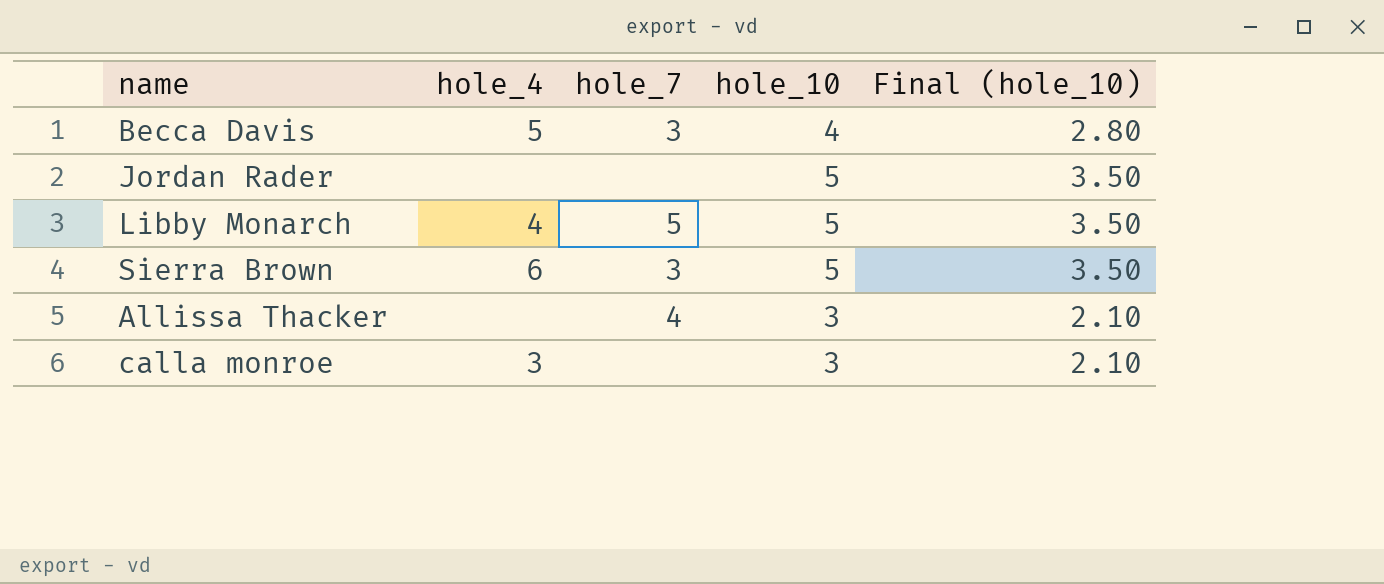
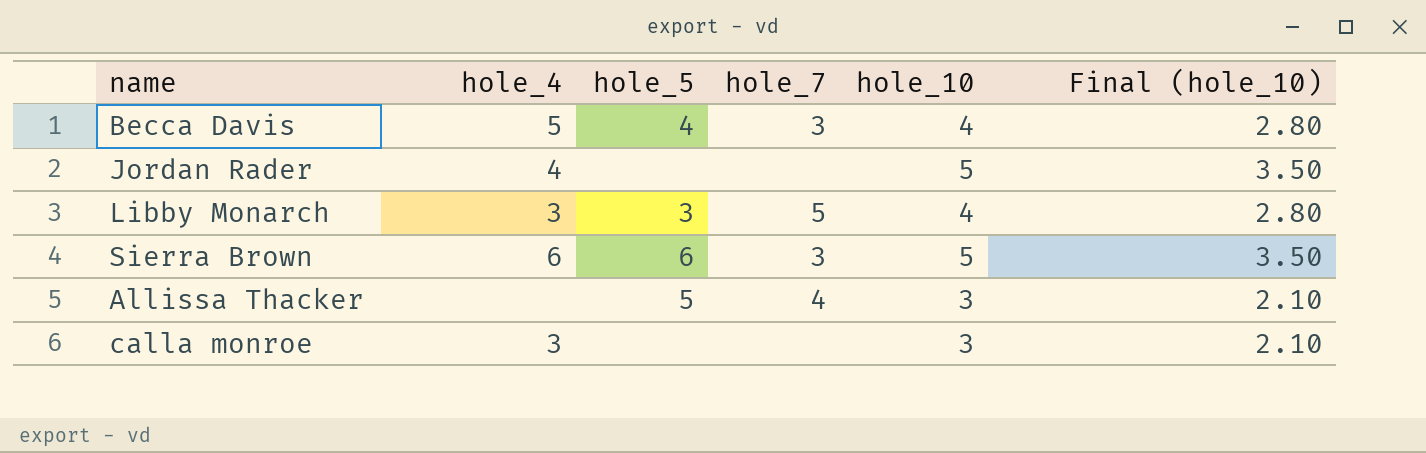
column hole_5 | position: none -> 3
Jordan Rader | hole_4: none -> 4
Libby Monarch | hole_4: 4 -> 3
Libby Monarch | hole_10: 5 -> 4
Libby Monarch | Final (hole_10): 3.50 -> 2.80

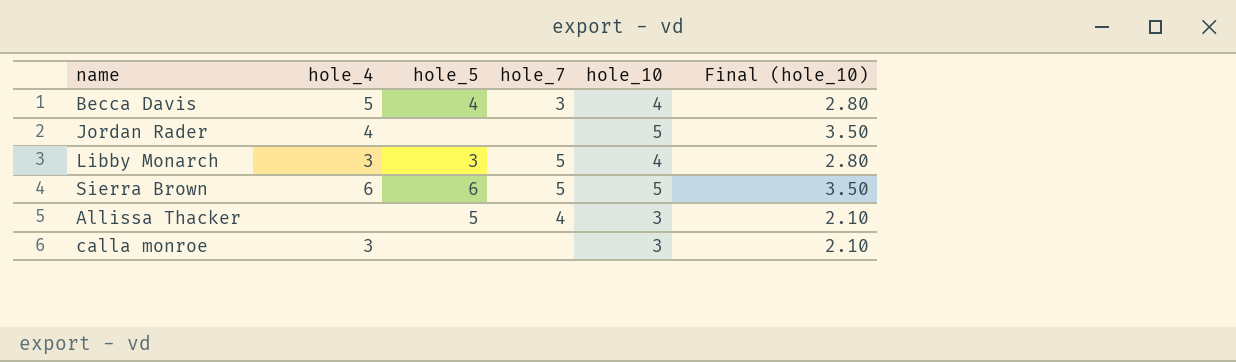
Sierra Brown | hole_7: 3 -> 5

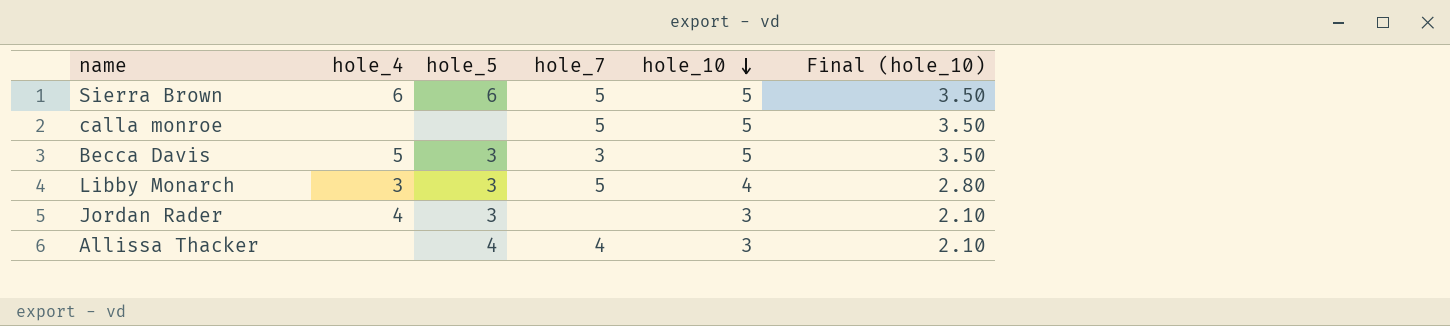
row order: none -> hole_10 descending
calla monroe | hole_4: 3 -> none
calla monroe | hole_7: none -> 5
calla monroe | hole_10: 3 -> 5
calla monroe | Final (hole_10): 2.10 -> 3.50
Becca Davis | hole_5: 4 -> 3
Becca Davis | hole_10: 4 -> 5
Becca Davis | Final (hole_10): 2.80 -> 3.50
Jordan Rader | hole_5: none -> 3
Jordan Rader | hole_10: 5 -> 3
Jordan Rader | Final (hole_10): 3.50 -> 2.10
Allissa Thacker | hole_5: 5 -> 4

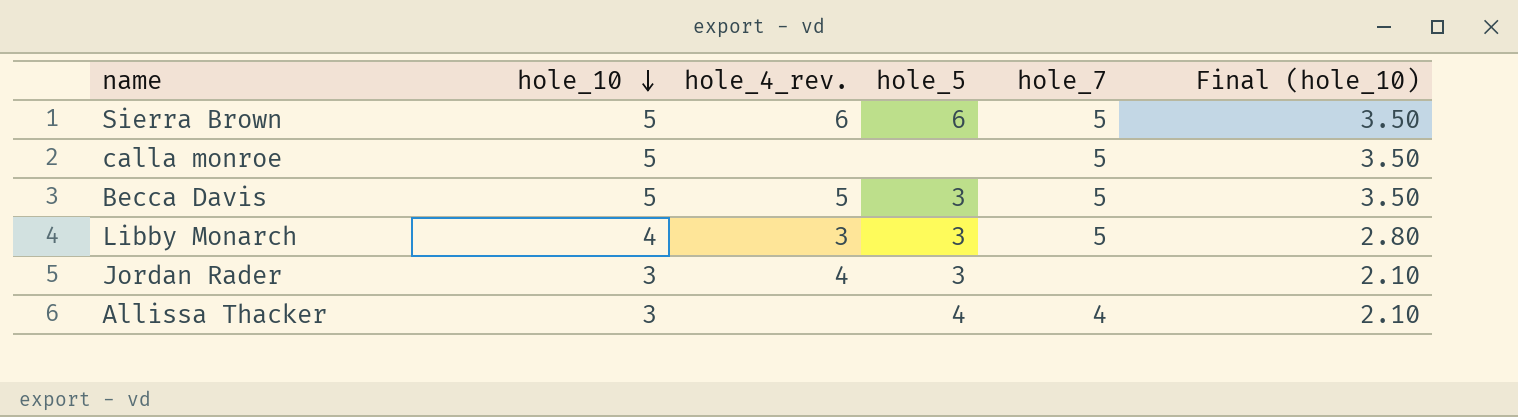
column hole_10 | position: 5 -> 2
column name: hole_4 -> hole_4_rev.
Becca Davis | hole_7: 3 -> 5

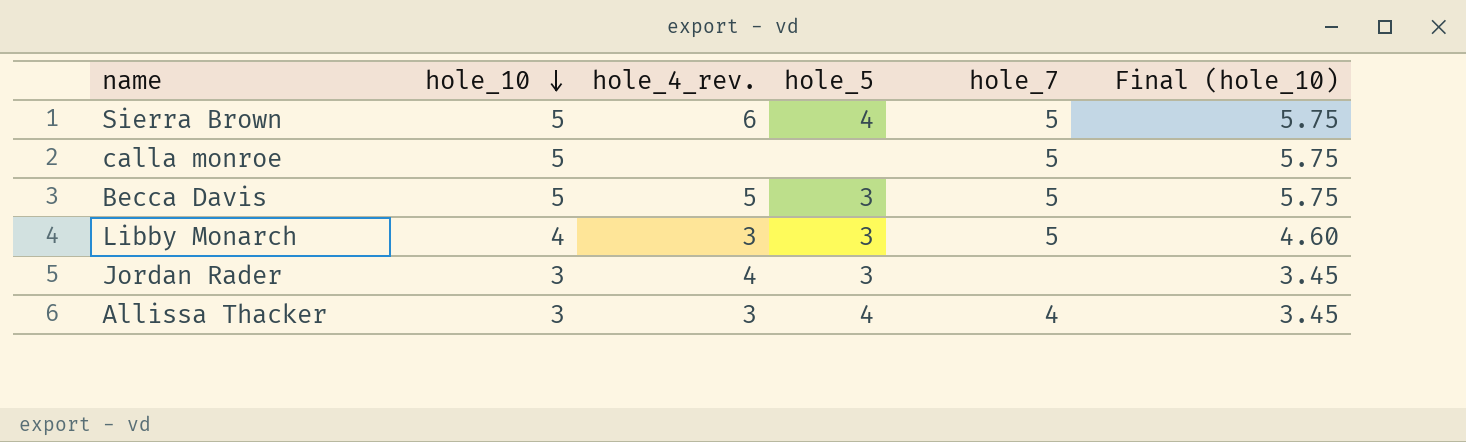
column Final (hole_10) | formula: [hole_10] * 0.7 -> [hole_10] * 1.15
Sierra Brown | hole_5: 6 -> 4
Allissa Thacker | hole_4_rev.: none -> 3

